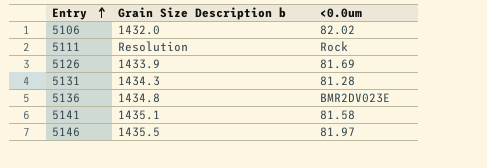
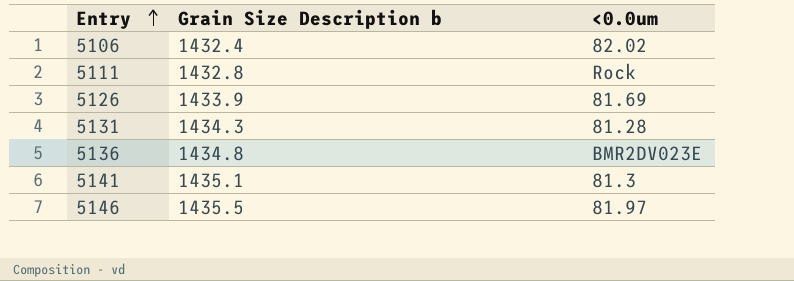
5106 | Grain Size Description b: 1432.0 -> 1432.4
5111 | Grain Size Description b: Resolution -> 1432.8
5141 | <0.0um: 81.58 -> 81.3

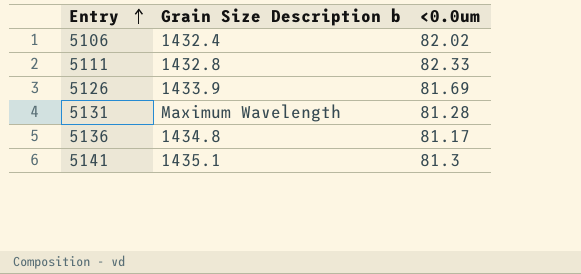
row 5146: 1435.5 | 81.97 -> none
5111 | <0.0um: Rock -> 82.33
5131 | Grain Size Description b: 1434.3 -> Maximum Wavelength
5136 | <0.0um: BMR2DV023E -> 81.17

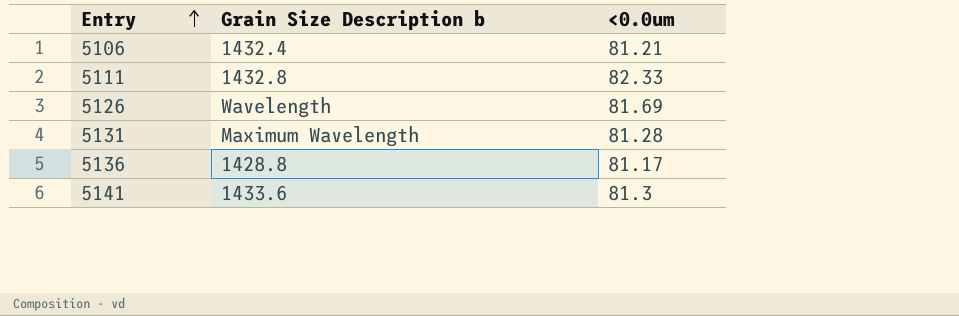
5106 | <0.0um: 82.02 -> 81.21
5126 | Grain Size Description b: 1433.9 -> Wavelength
5136 | Grain Size Description b: 1434.8 -> 1428.8
5141 | Grain Size Description b: 1435.1 -> 1433.6

